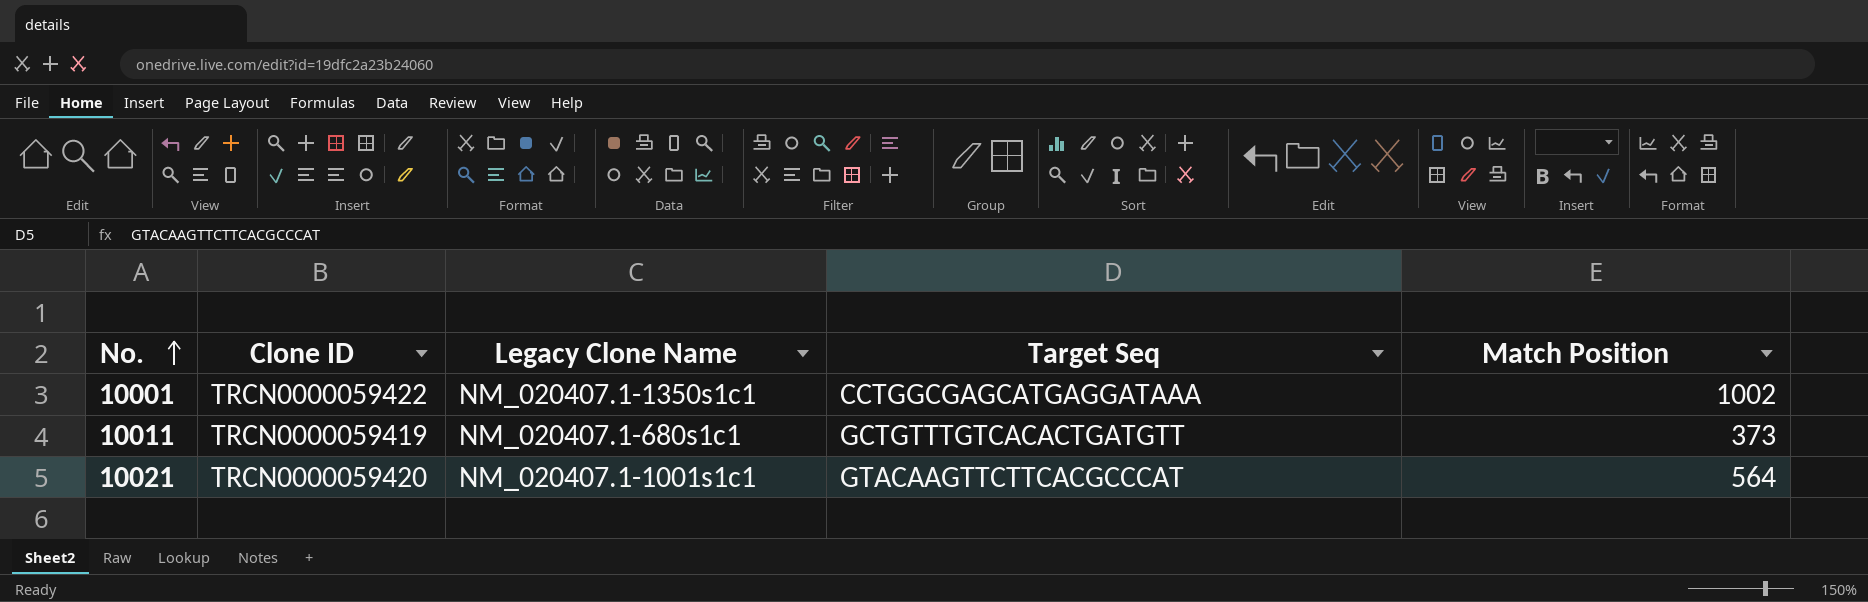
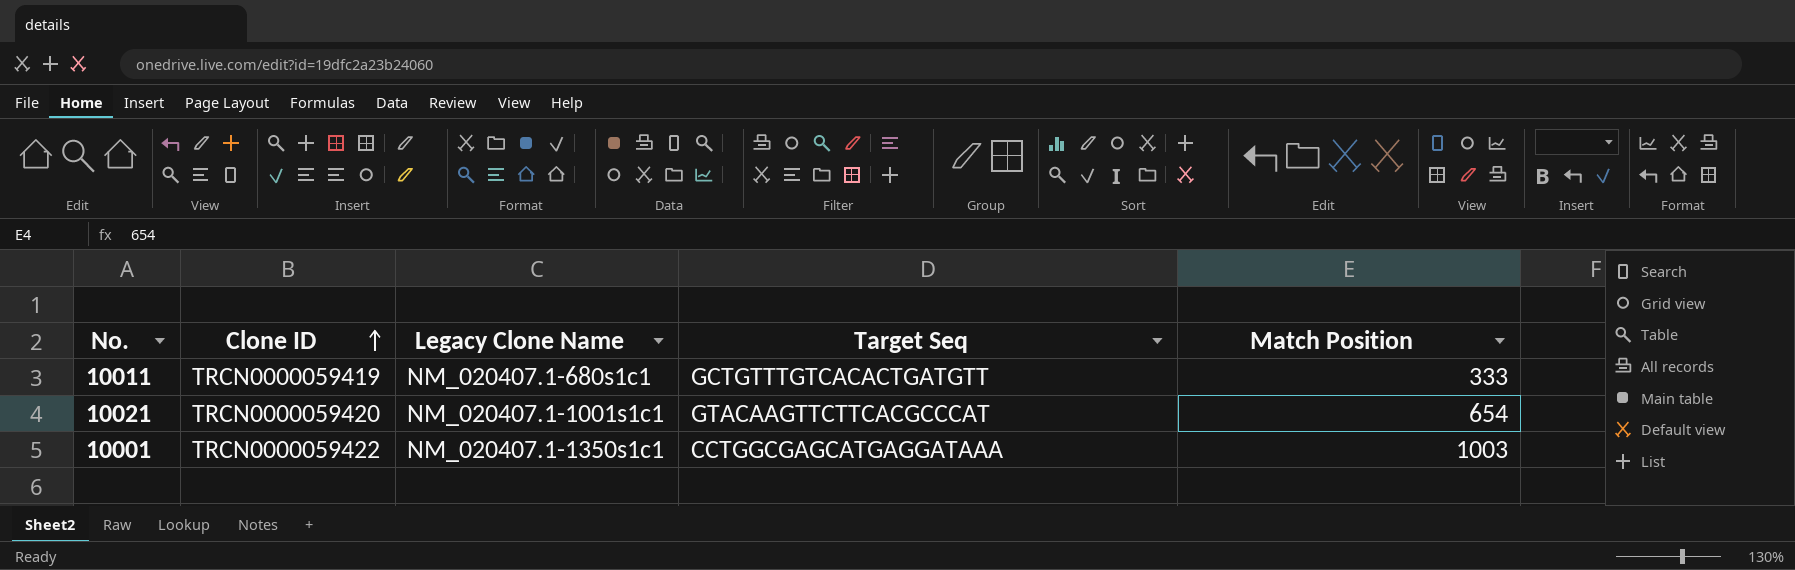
row order: No. ascending -> Clone ID ascending
10011 | Match Position: 373 -> 333
10021 | Match Position: 564 -> 654
10001 | Match Position: 1002 -> 1003

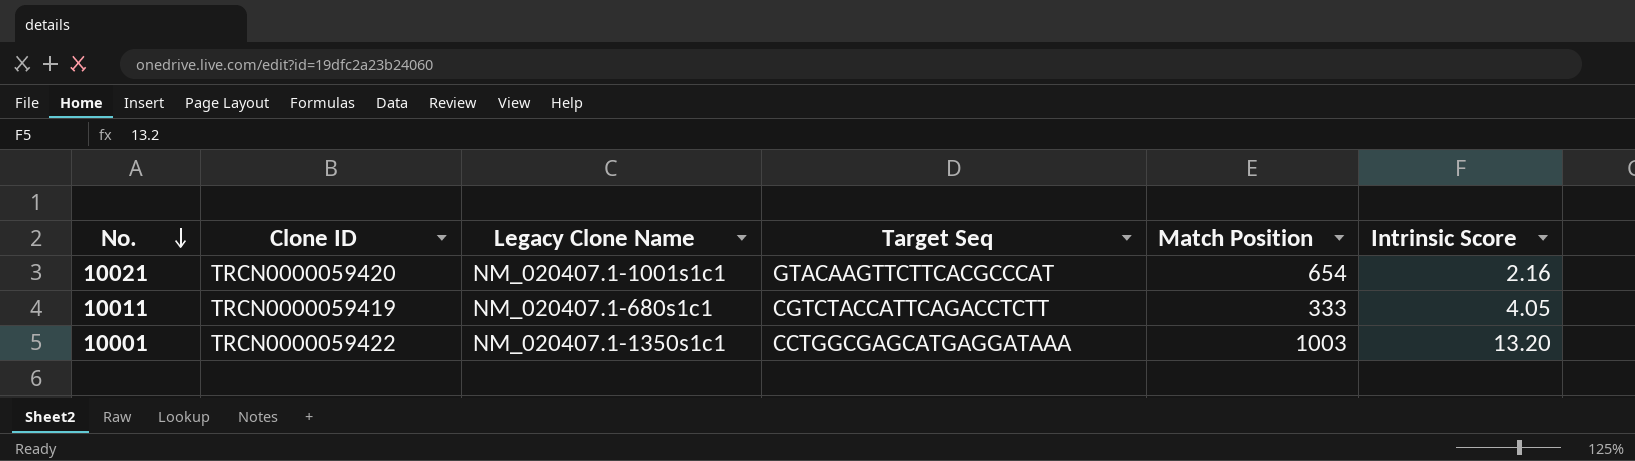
row order: Clone ID ascending -> No. descending
column Intrinsic Score | position: none -> 6
10011 | Target Seq: GCTGTTTGTCACACTGATGTT -> CGTCTACCATTCAGACCTCTT

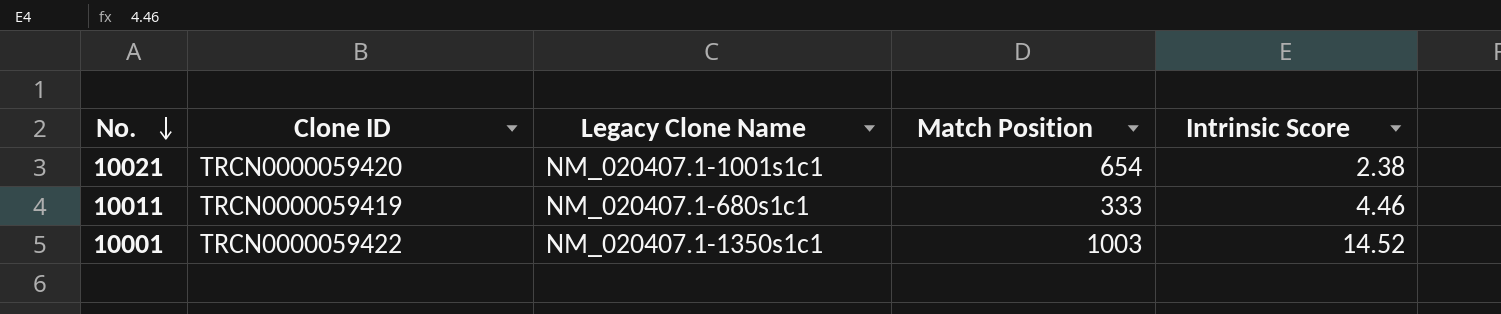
column Target Seq | position: 4 -> none
10021 | Intrinsic Score: 2.16 -> 2.38
10011 | Intrinsic Score: 4.05 -> 4.46
10001 | Intrinsic Score: 13.20 -> 14.52

